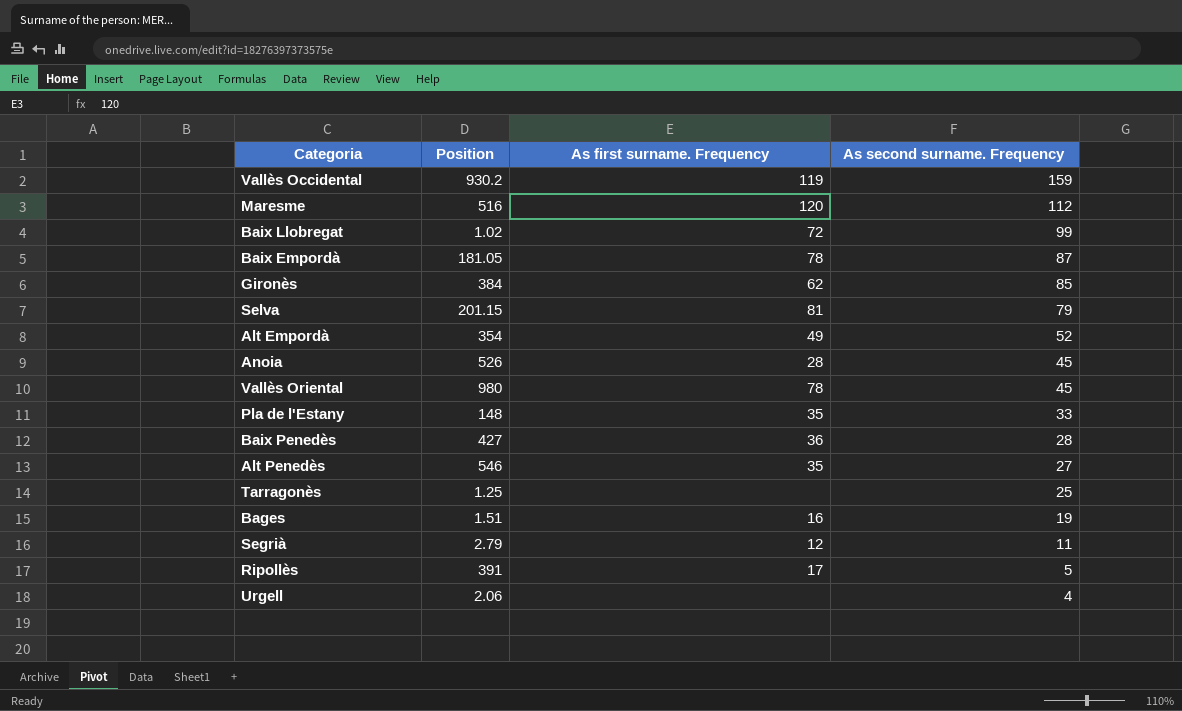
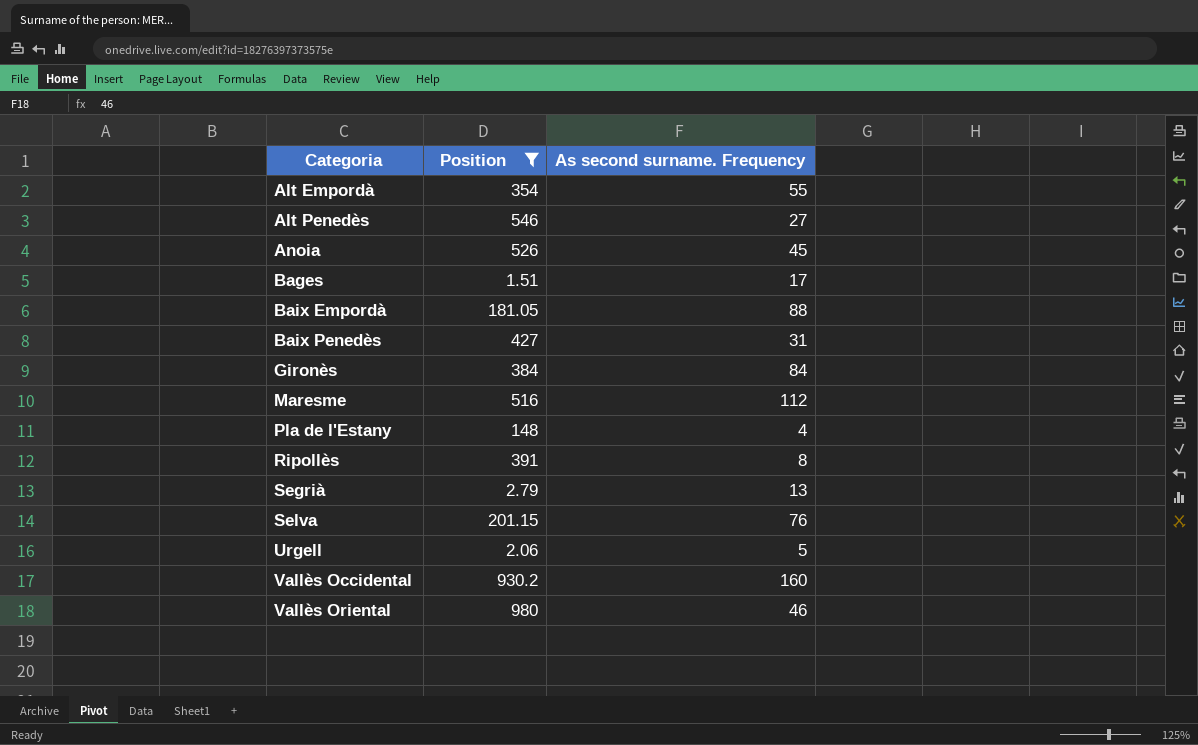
filter: none -> Position >= 1.51
row order: As second surname. Frequency descending -> Categoria ascending
column As first surname. Frequency | position: 3 -> none
Alt Empordà | As second surname. Frequency: 52 -> 55
Bages | As second surname. Frequency: 19 -> 17
Baix Empordà | As second surname. Frequency: 87 -> 88
Baix Penedès | As second surname. Frequency: 28 -> 31
Gironès | As second surname. Frequency: 85 -> 84
Pla de l'Estany | As second surname. Frequency: 33 -> 4
Ripollès | As second surname. Frequency: 5 -> 8
Segrià | As second surname. Frequency: 11 -> 13
Selva | As second surname. Frequency: 79 -> 76
Urgell | As second surname. Frequency: 4 -> 5
Vallès Occidental | As second surname. Frequency: 159 -> 160
Vallès Oriental | As second surname. Frequency: 45 -> 46

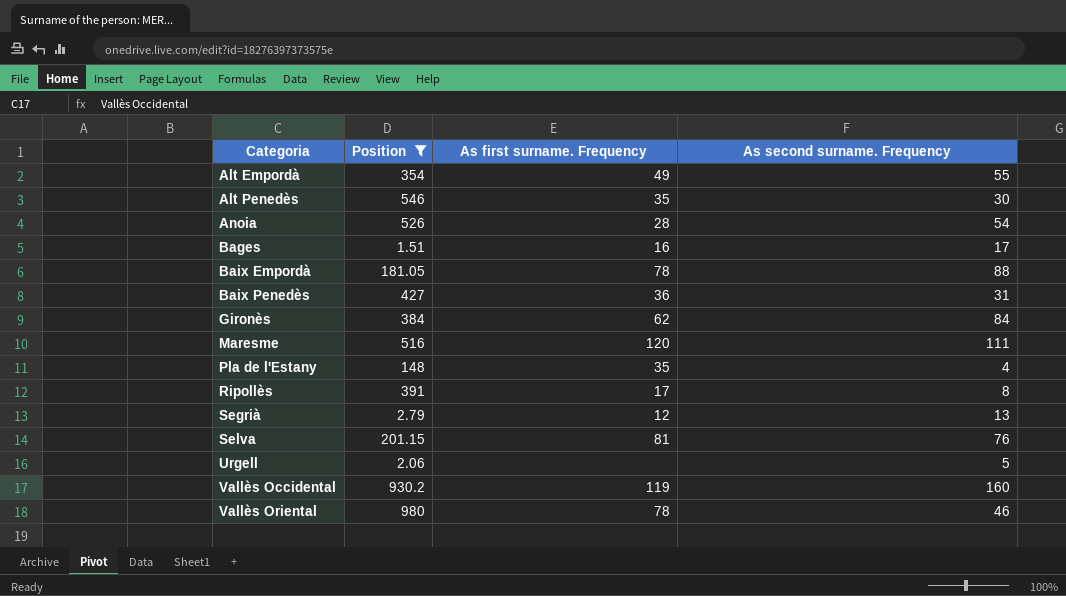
column As first surname. Frequency | position: none -> 3
Alt Penedès | As second surname. Frequency: 27 -> 30
Anoia | As second surname. Frequency: 45 -> 54
Maresme | As second surname. Frequency: 112 -> 111

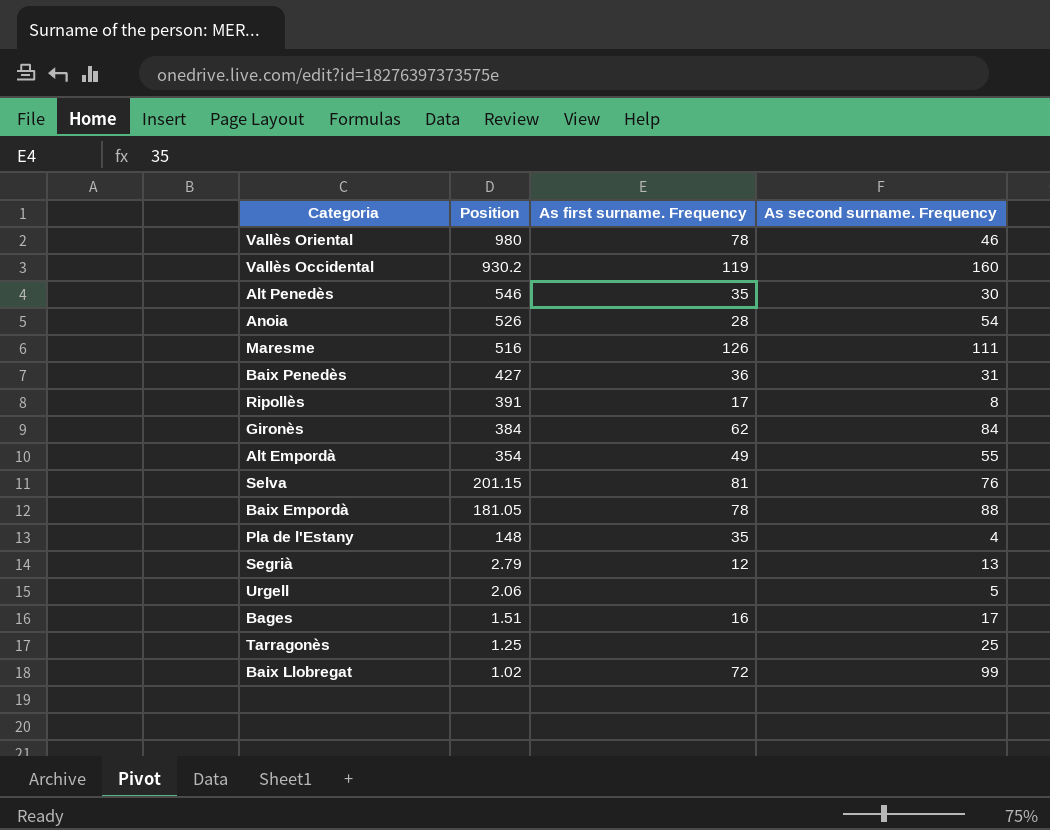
filter: Position >= 1.51 -> none
row order: Categoria ascending -> Position descending
Maresme | As first surname. Frequency: 120 -> 126

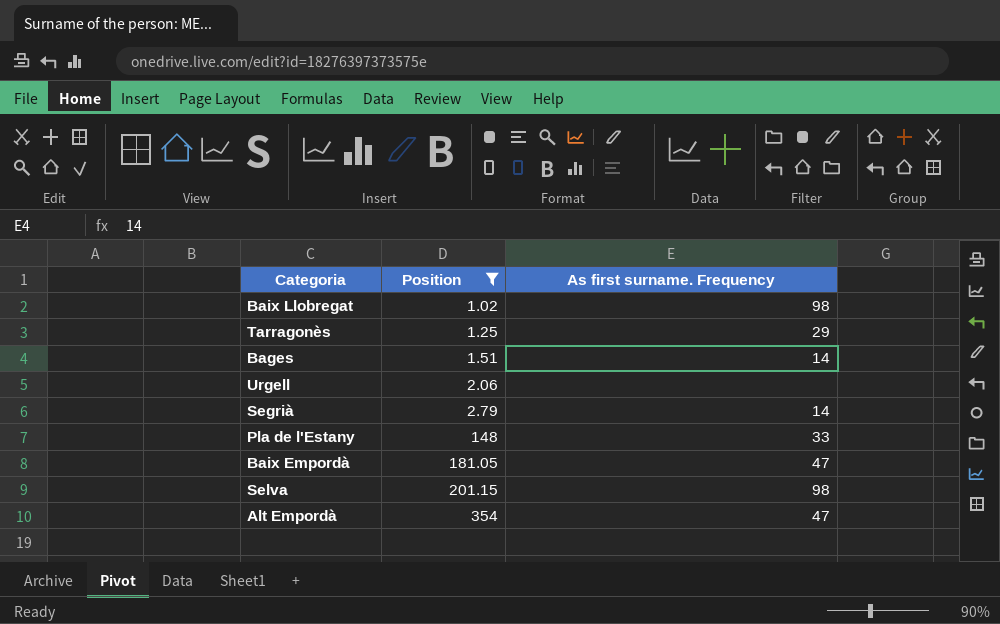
filter: none -> Position <= 354
row order: Position descending -> Position ascending
column As second surname. Frequency | position: 4 -> none
Baix Llobregat | As first surname. Frequency: 72 -> 98
Tarragonès | As first surname. Frequency: none -> 29
Bages | As first surname. Frequency: 16 -> 14
Segrià | As first surname. Frequency: 12 -> 14
Pla de l'Estany | As first surname. Frequency: 35 -> 33
Baix Empordà | As first surname. Frequency: 78 -> 47
Selva | As first surname. Frequency: 81 -> 98
Alt Empordà | As first surname. Frequency: 49 -> 47

